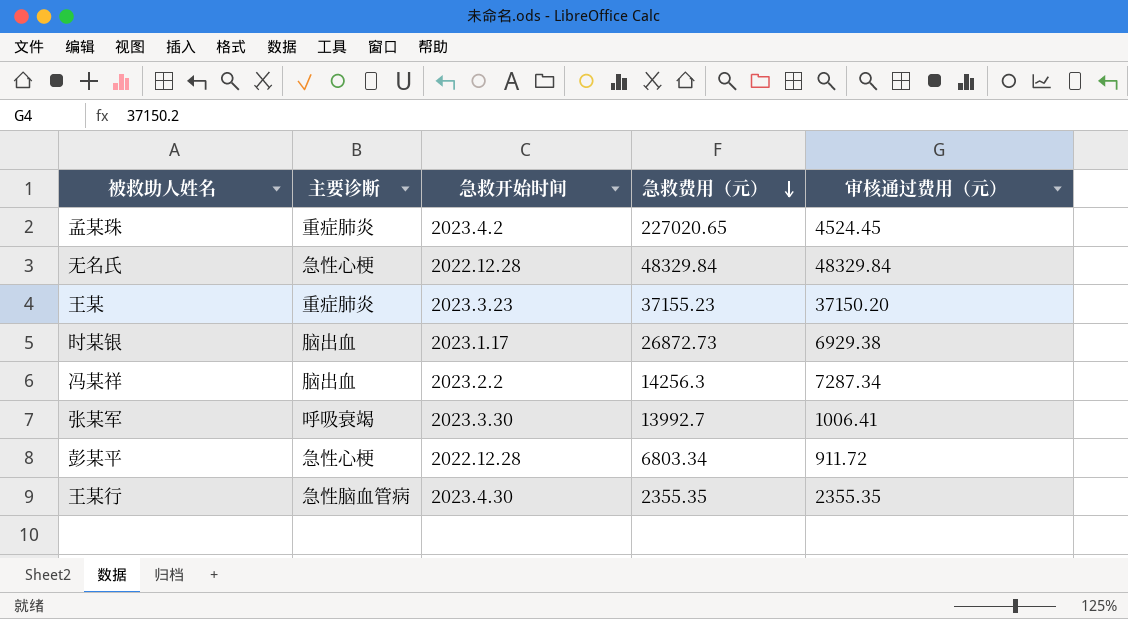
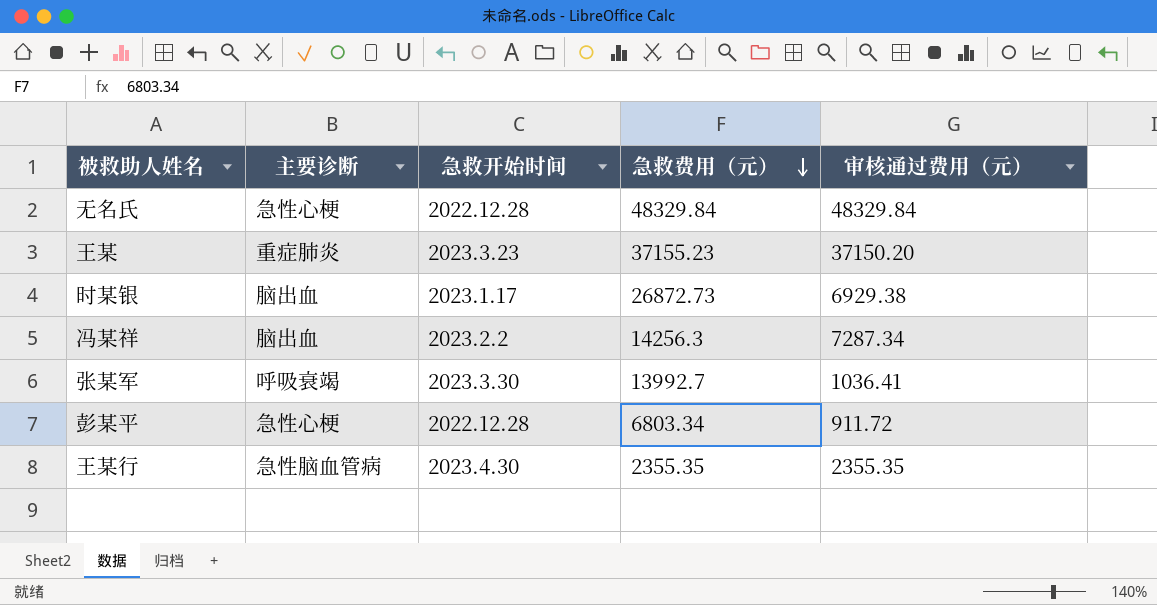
row 孟某珠: 重症肺炎 | 2023.4.2 | 227020.65 | 4524.45 -> none
张某军 | 审核通过费用（元）: 1006.41 -> 1036.41

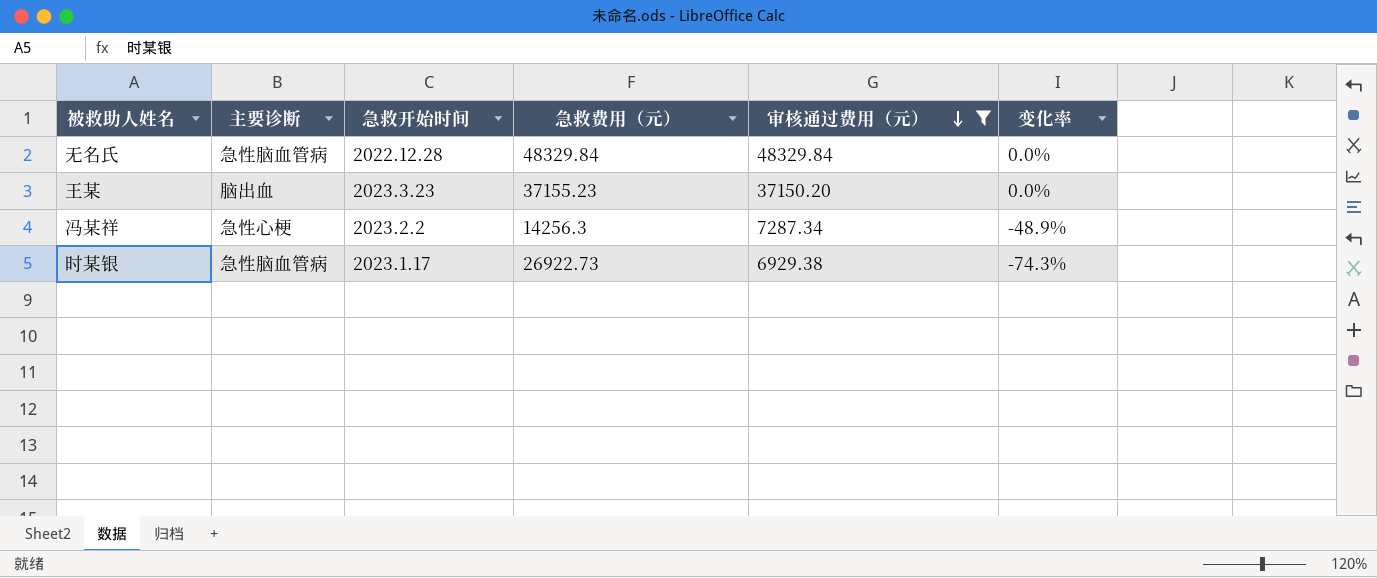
filter: none -> 审核通过费用（元） >= 6929.38
row order: 急救费用（元） descending -> 审核通过费用（元） descending
column 变化率 | formula: none -> ([审核通过费用（元）] - [急救费用（元）]) / [急救费用（元）]
无名氏 | 主要诊断: 急性心梗 -> 急性脑血管病
王某 | 主要诊断: 重症肺炎 -> 脑出血
冯某祥 | 主要诊断: 脑出血 -> 急性心梗
时某银 | 主要诊断: 脑出血 -> 急性脑血管病
时某银 | 急救费用（元）: 26872.73 -> 26922.73

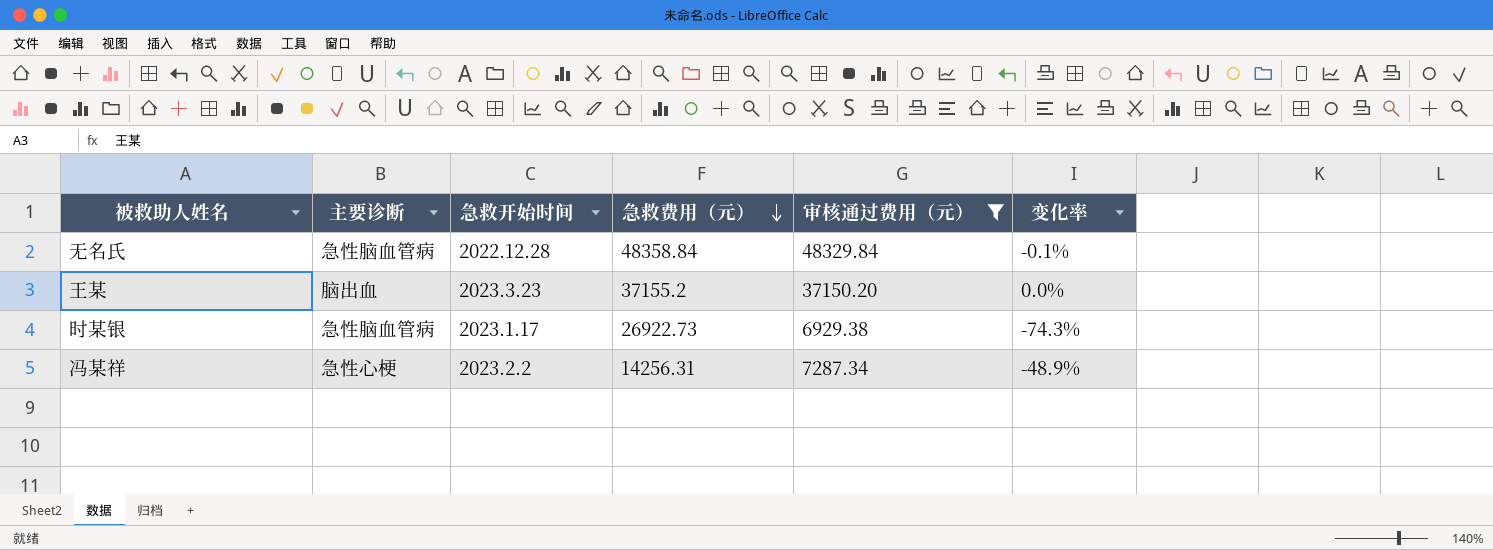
row order: 审核通过费用（元） descending -> 急救费用（元） descending
无名氏 | 急救费用（元）: 48329.84 -> 48358.84
无名氏 | 变化率: 0.0% -> -0.1%
王某 | 急救费用（元）: 37155.23 -> 37155.2
冯某祥 | 急救费用（元）: 14256.3 -> 14256.31

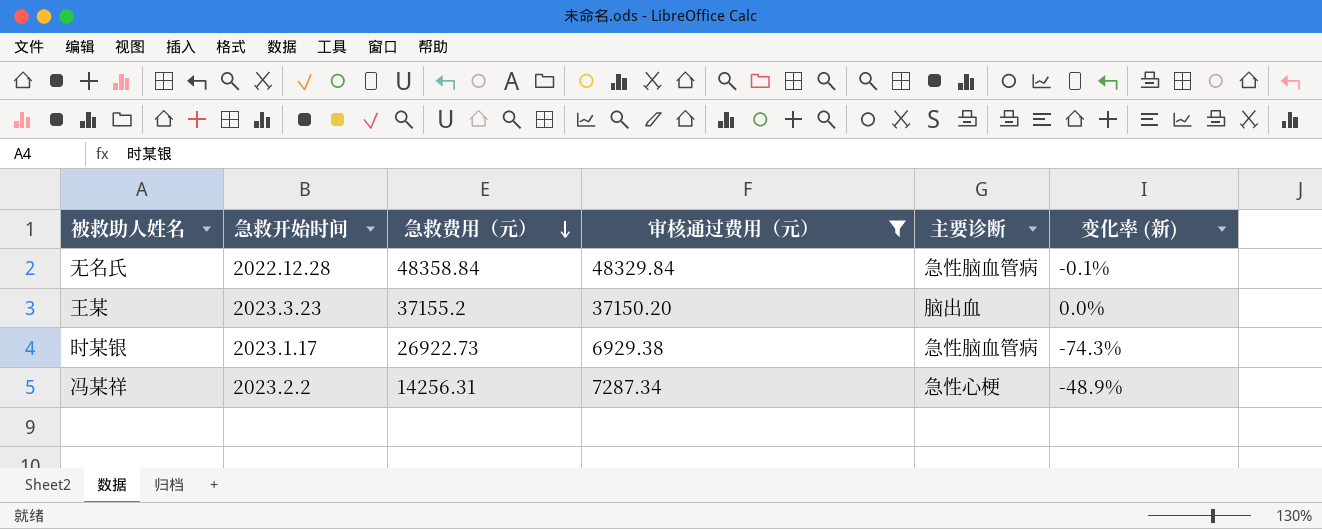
column 主要诊断 | position: 2 -> 5
column name: 变化率 -> 变化率 (新)

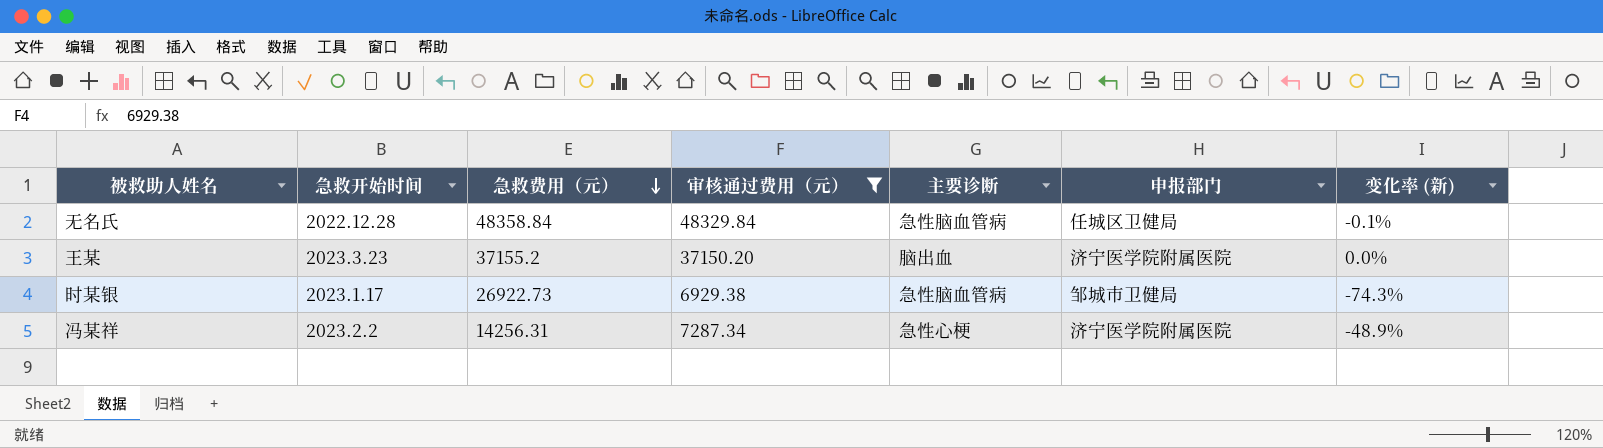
column 申报部门 | position: none -> 6

